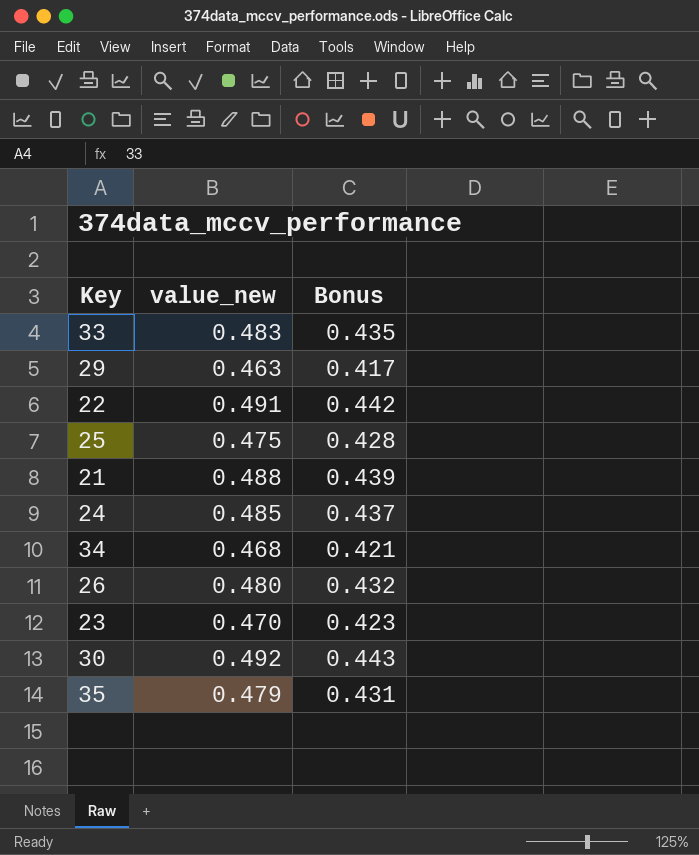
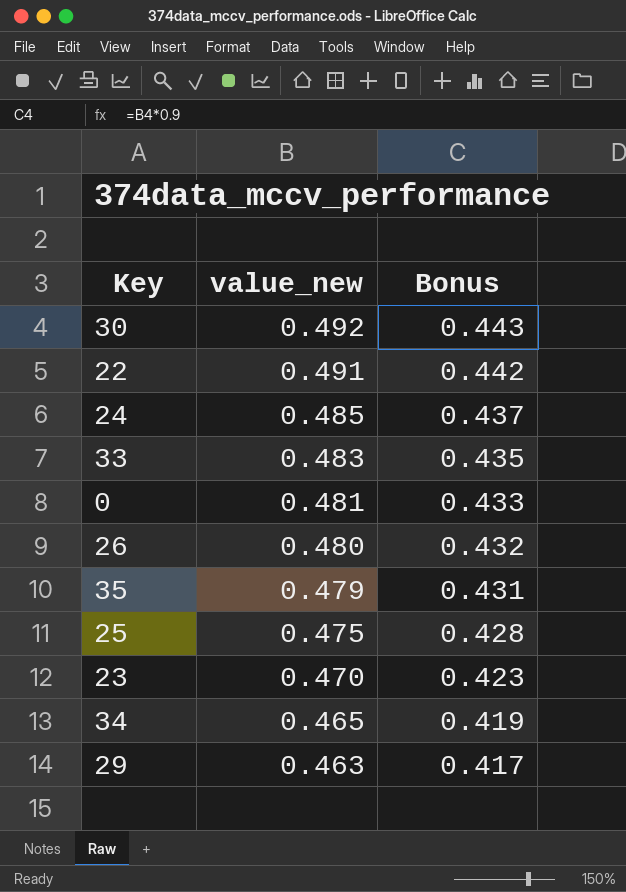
row order: none -> value_new descending
row 21: 0.488 | 0.439 -> none
row 0: none -> 0.481 | 0.433
34 | value_new: 0.468 -> 0.465
34 | Bonus: 0.421 -> 0.419

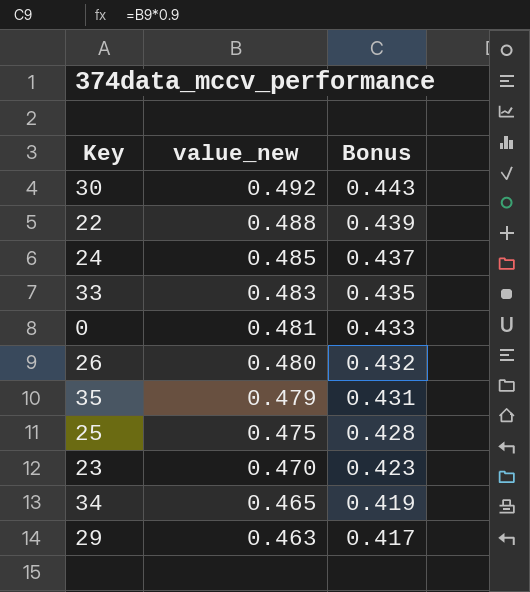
22 | value_new: 0.491 -> 0.488
22 | Bonus: 0.442 -> 0.439

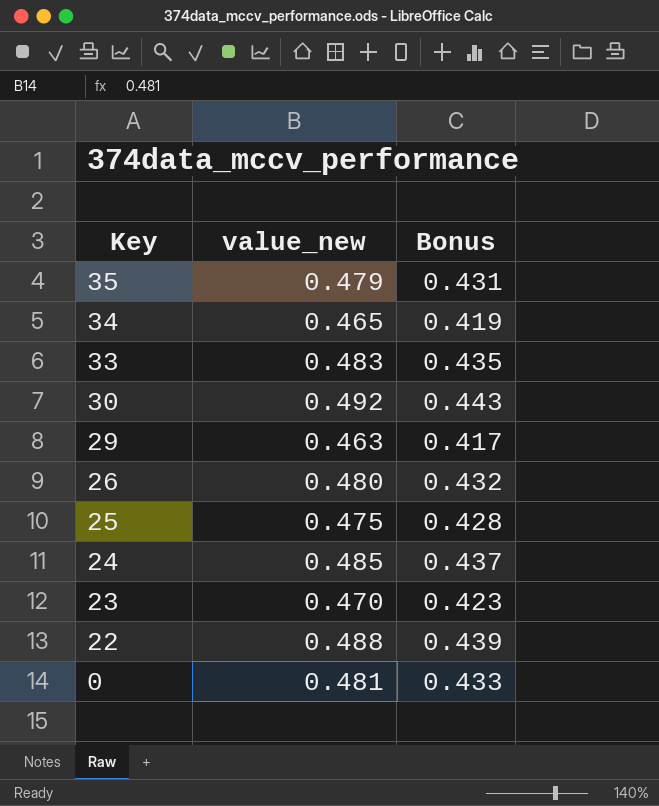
row order: value_new descending -> Key descending

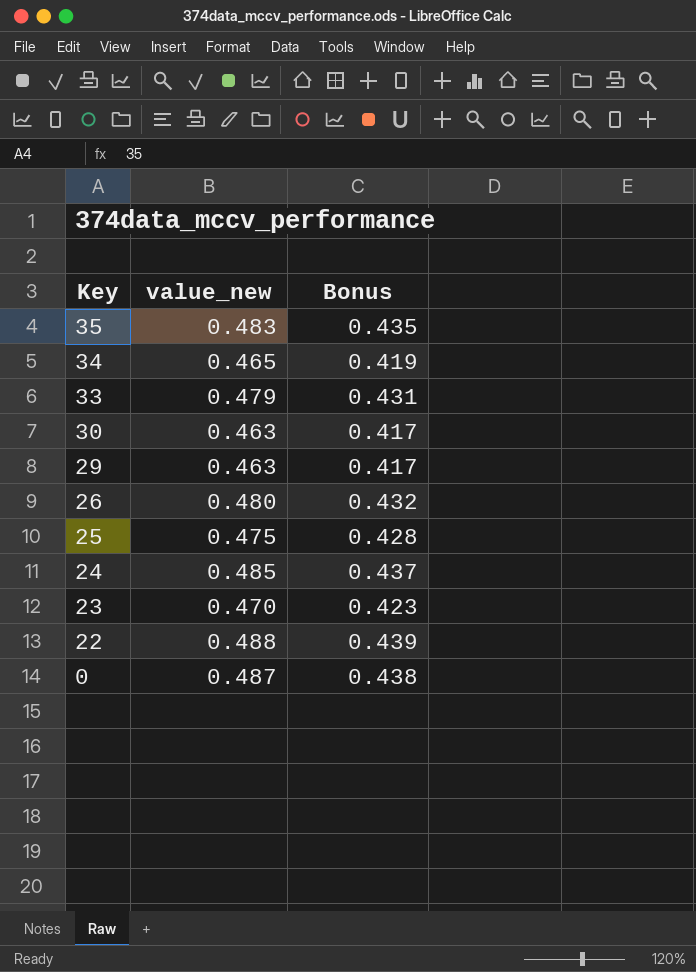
35 | value_new: 0.479 -> 0.483
35 | Bonus: 0.431 -> 0.435
33 | value_new: 0.483 -> 0.479
33 | Bonus: 0.435 -> 0.431
30 | value_new: 0.492 -> 0.463
30 | Bonus: 0.443 -> 0.417
0 | value_new: 0.481 -> 0.487
0 | Bonus: 0.433 -> 0.438

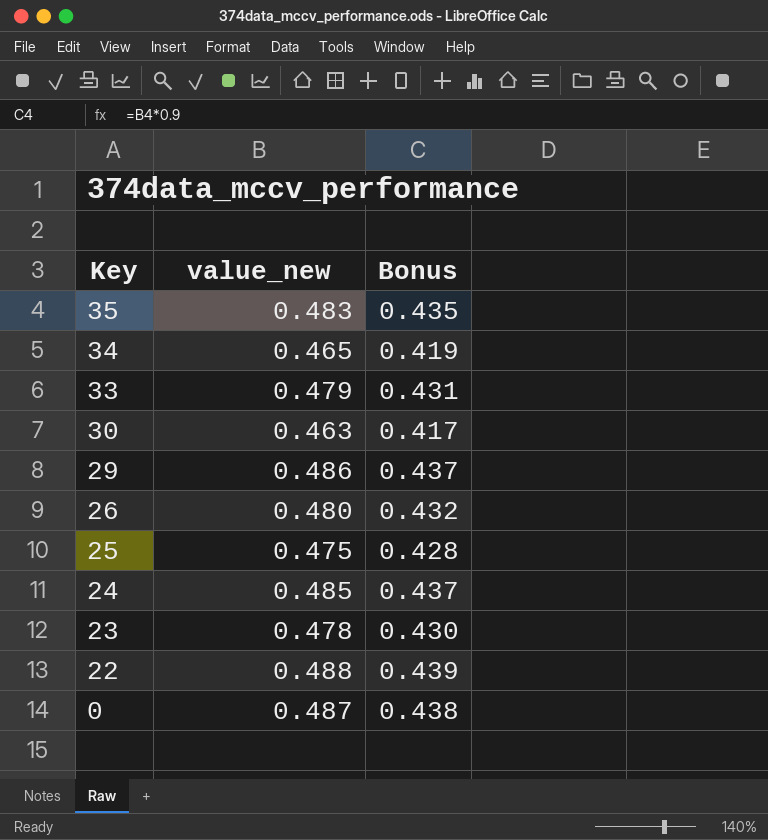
29 | value_new: 0.463 -> 0.486
29 | Bonus: 0.417 -> 0.437
23 | value_new: 0.470 -> 0.478
23 | Bonus: 0.423 -> 0.430

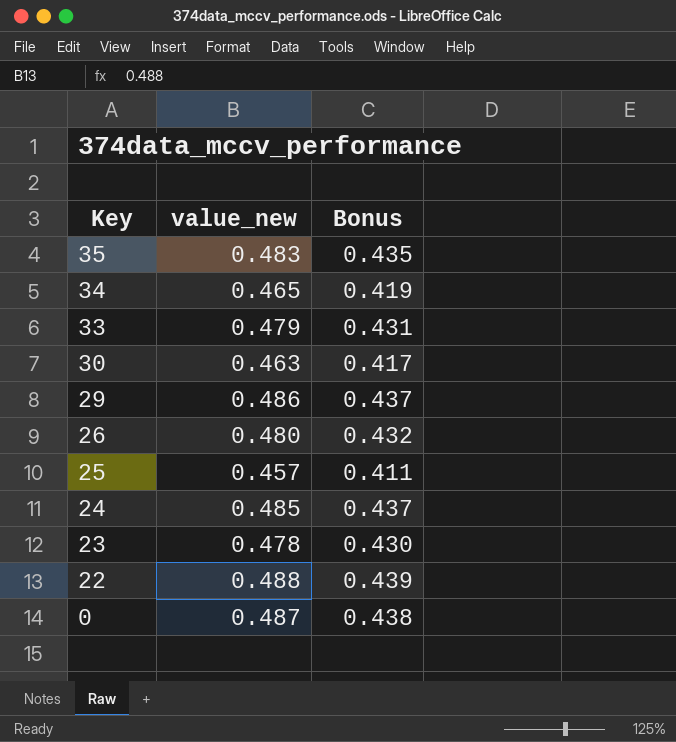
25 | value_new: 0.475 -> 0.457
25 | Bonus: 0.428 -> 0.411

